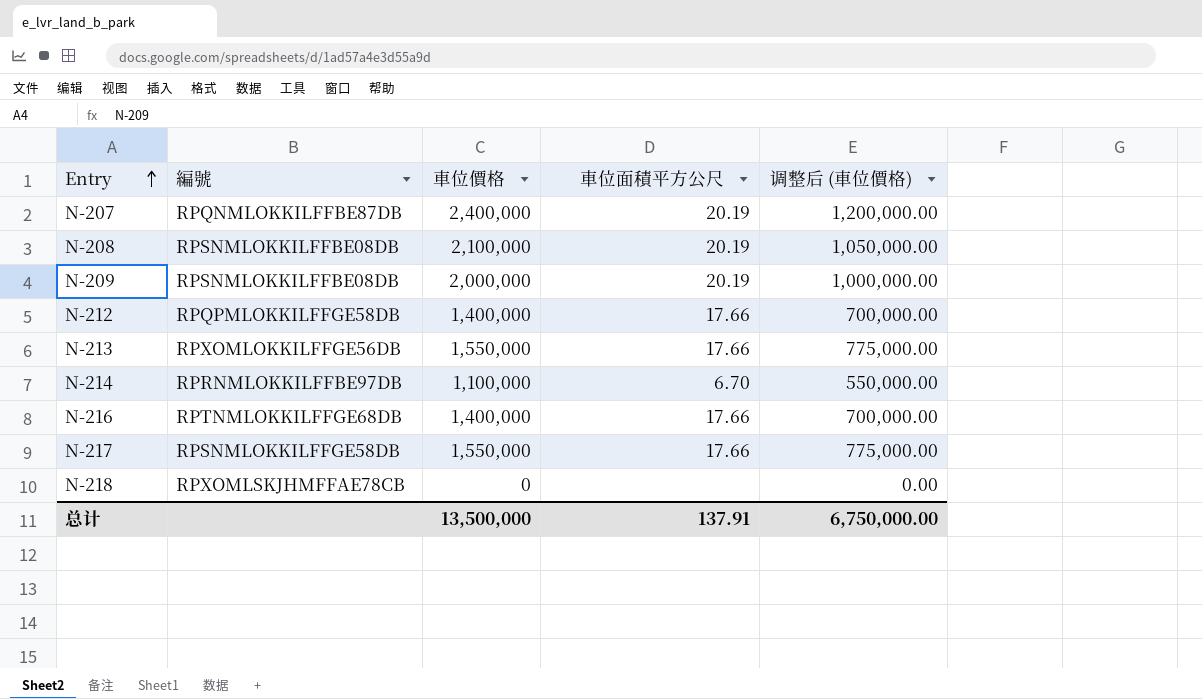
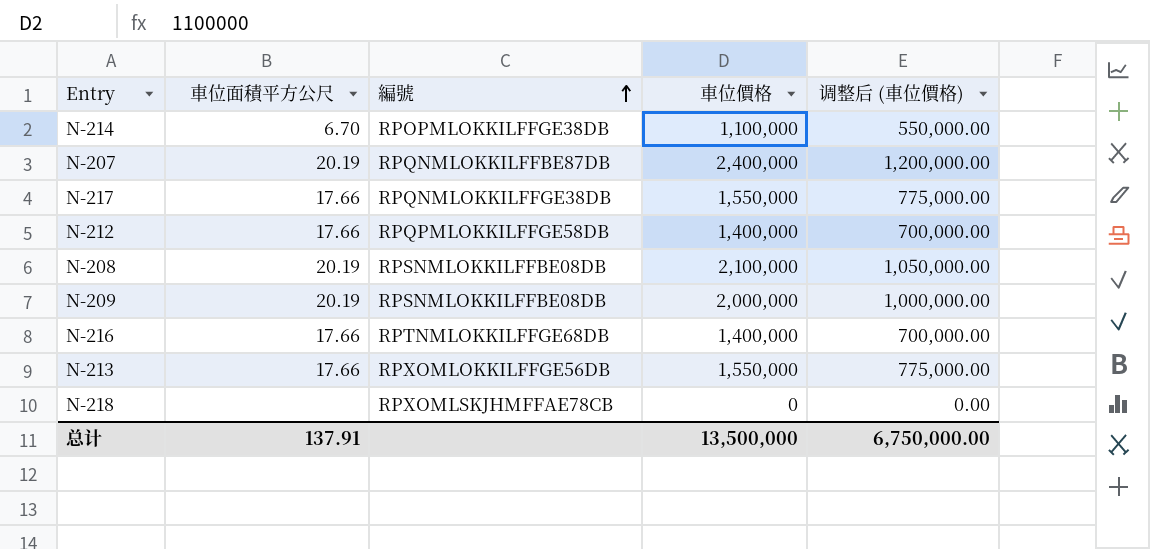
row order: Entry ascending -> 編號 ascending
column 車位面積平方公尺 | position: 4 -> 2
N-214 | 編號: RPRNMLOKKILFFBE97DB -> RPOPMLOKKILFFGE38DB
N-217 | 編號: RPSNMLOKKILFFGE58DB -> RPQNMLOKKILFFGE38DB

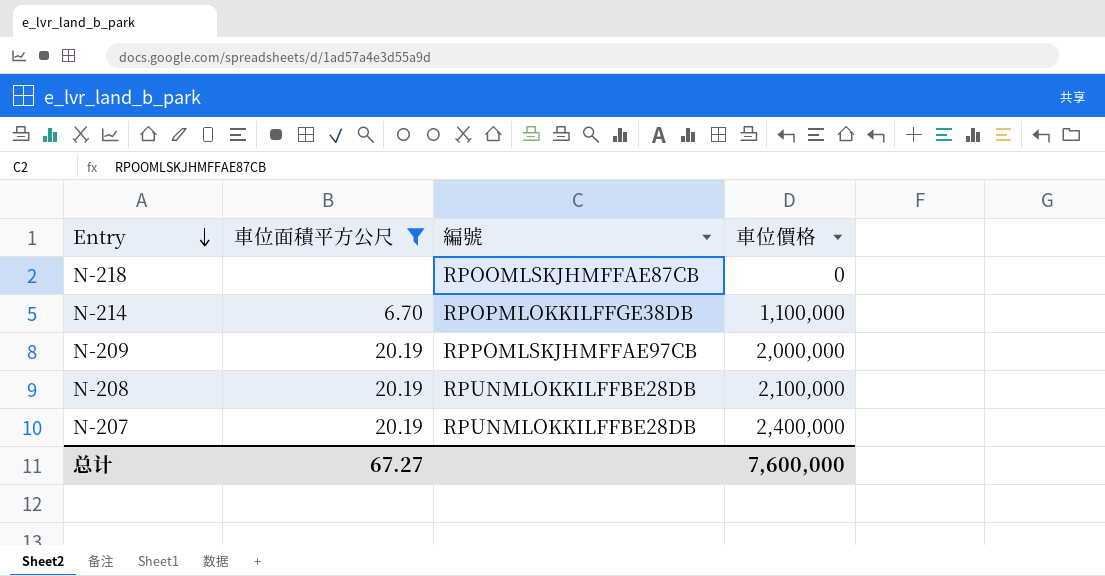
filter: none -> 車位面積平方公尺 != 17.66
row order: 編號 ascending -> Entry descending
column 调整后 (車位價格) | formula: [車位價格] * 0.5 -> none
N-218 | 編號: RPXOMLSKJHMFFAE78CB -> RPOOMLSKJHMFFAE87CB
N-209 | 編號: RPSNMLOKKILFFBE08DB -> RPPOMLSKJHMFFAE97CB
N-208 | 編號: RPSNMLOKKILFFBE08DB -> RPUNMLOKKILFFBE28DB
N-207 | 編號: RPQNMLOKKILFFBE87DB -> RPUNMLOKKILFFBE28DB
总计 | 車位面積平方公尺: 137.91 -> 67.27
总计 | 車位價格: 13,500,000 -> 7,600,000

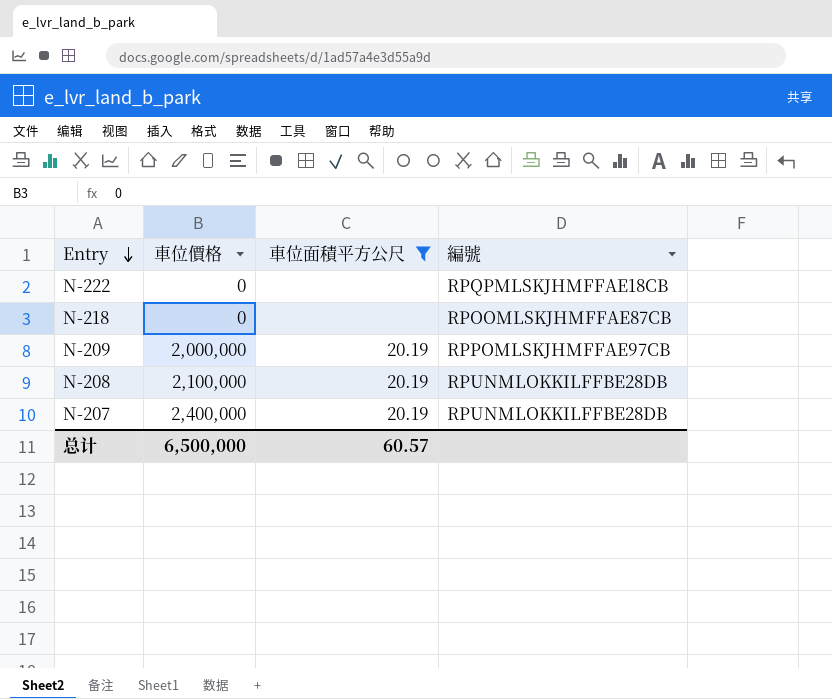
column 車位價格 | position: 4 -> 2
row N-214: 6.70 | RPOPMLOKKILFFGE38DB | 1,100,000 -> none
row N-222: none -> 0 | none | RPQPMLSKJHMFFAE18CB
总计 | 車位價格: 7,600,000 -> 6,500,000
总计 | 車位面積平方公尺: 67.27 -> 60.57

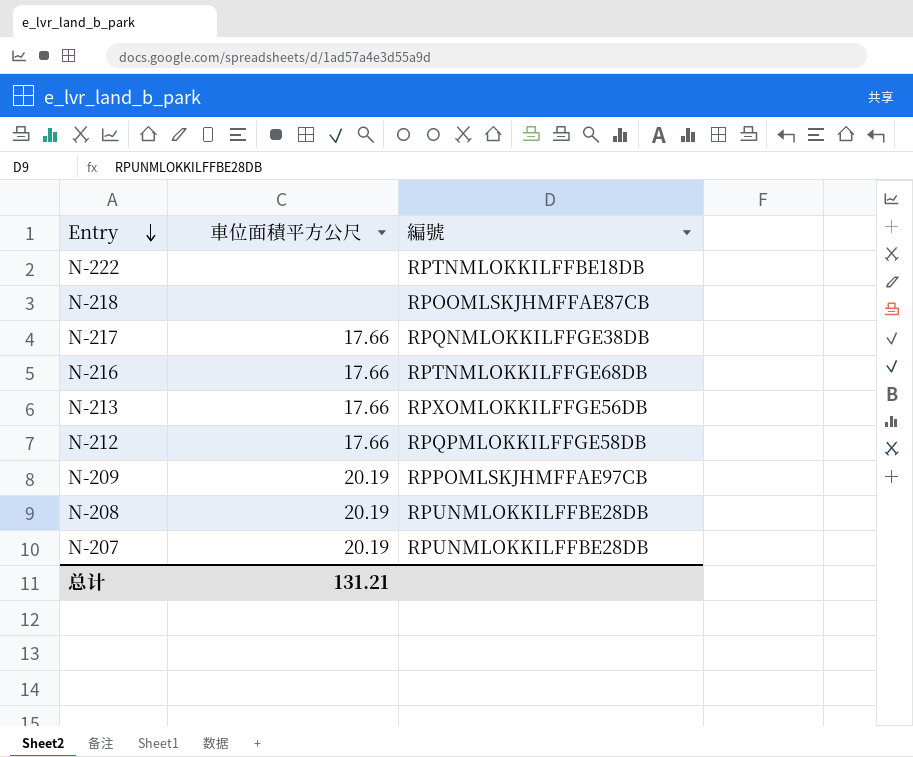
filter: 車位面積平方公尺 != 17.66 -> none
column 車位價格 | position: 2 -> none
N-222 | 編號: RPQPMLSKJHMFFAE18CB -> RPTNMLOKKILFFBE18DB
总计 | 車位面積平方公尺: 60.57 -> 131.21

